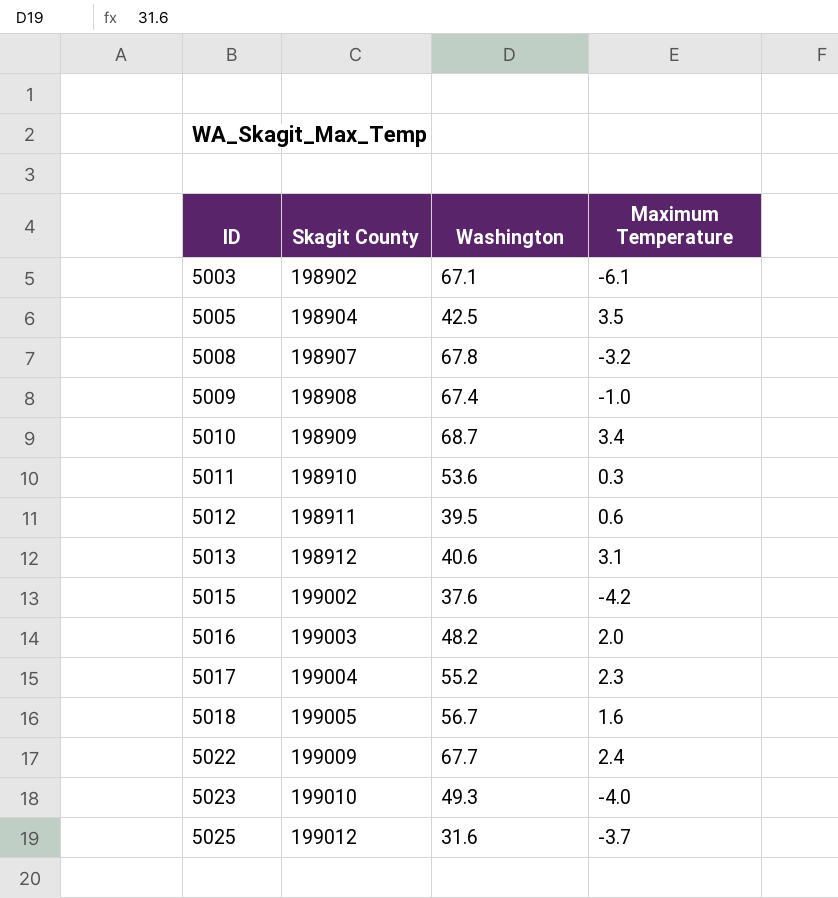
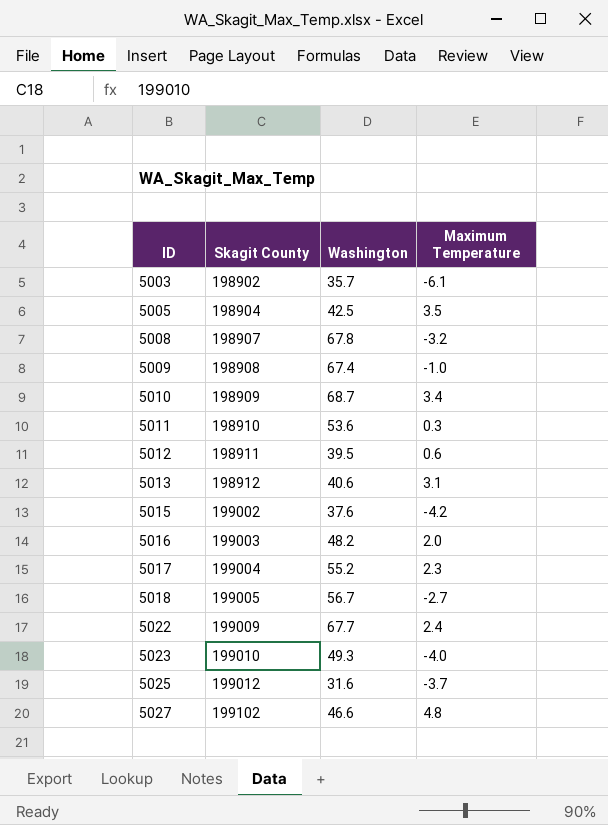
5003 | Washington: 67.1 -> 35.7
5018 | Maximum Temperature: 1.6 -> -2.7
row 5027: none -> 199102 | 46.6 | 4.8

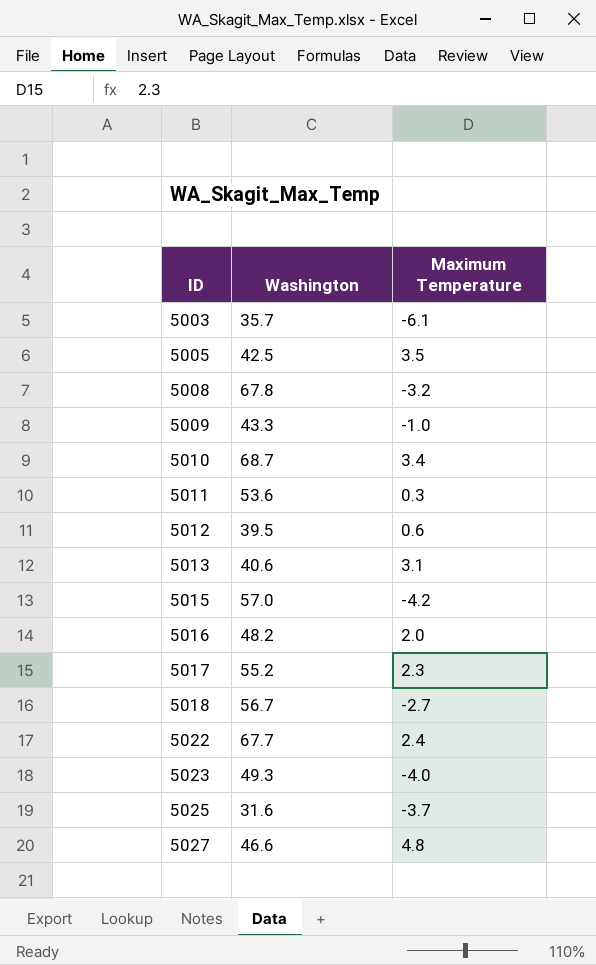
column Skagit County | position: 2 -> none
5009 | Washington: 67.4 -> 43.3
5015 | Washington: 37.6 -> 57.0

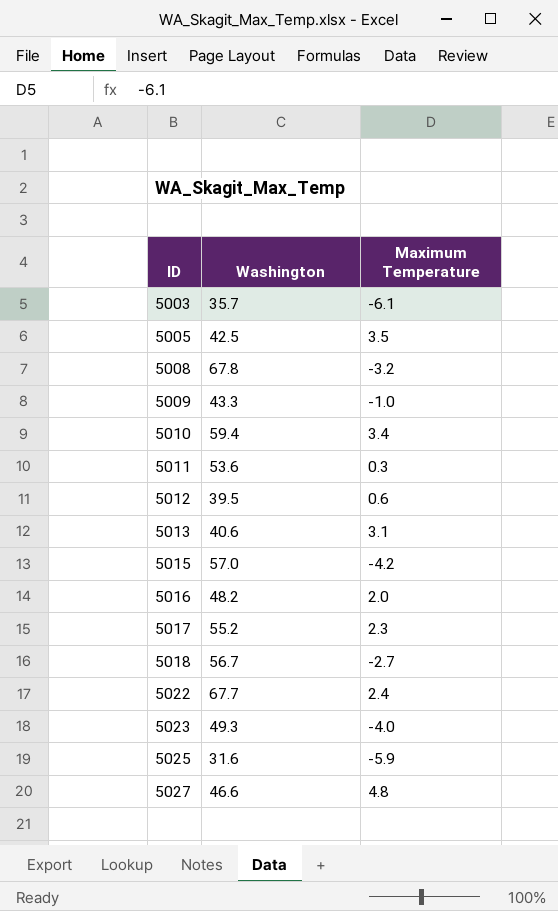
5010 | Washington: 68.7 -> 59.4
5025 | Maximum Temperature: -3.7 -> -5.9

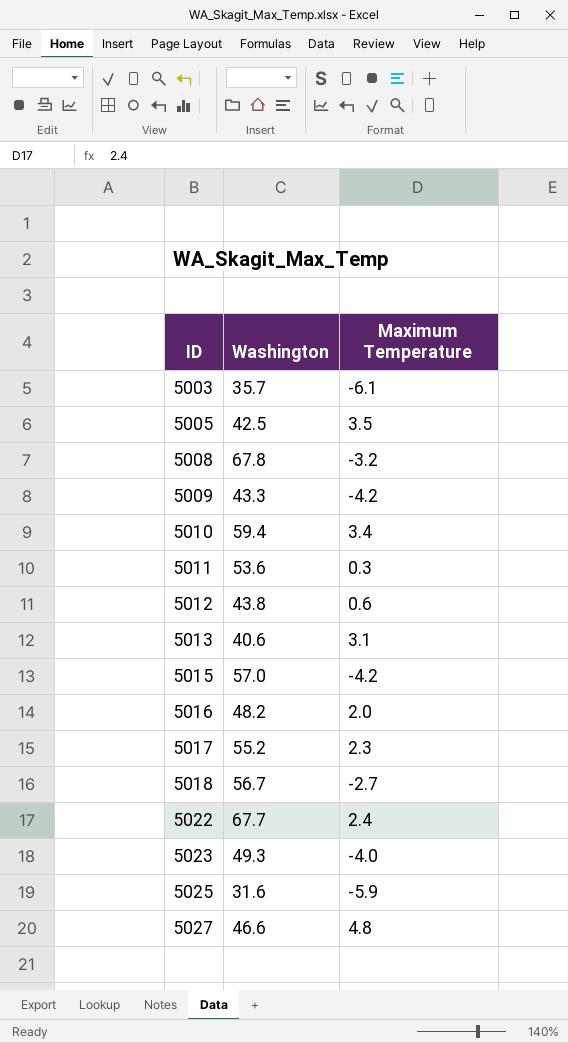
5009 | Maximum Temperature: -1.0 -> -4.2
5012 | Washington: 39.5 -> 43.8

